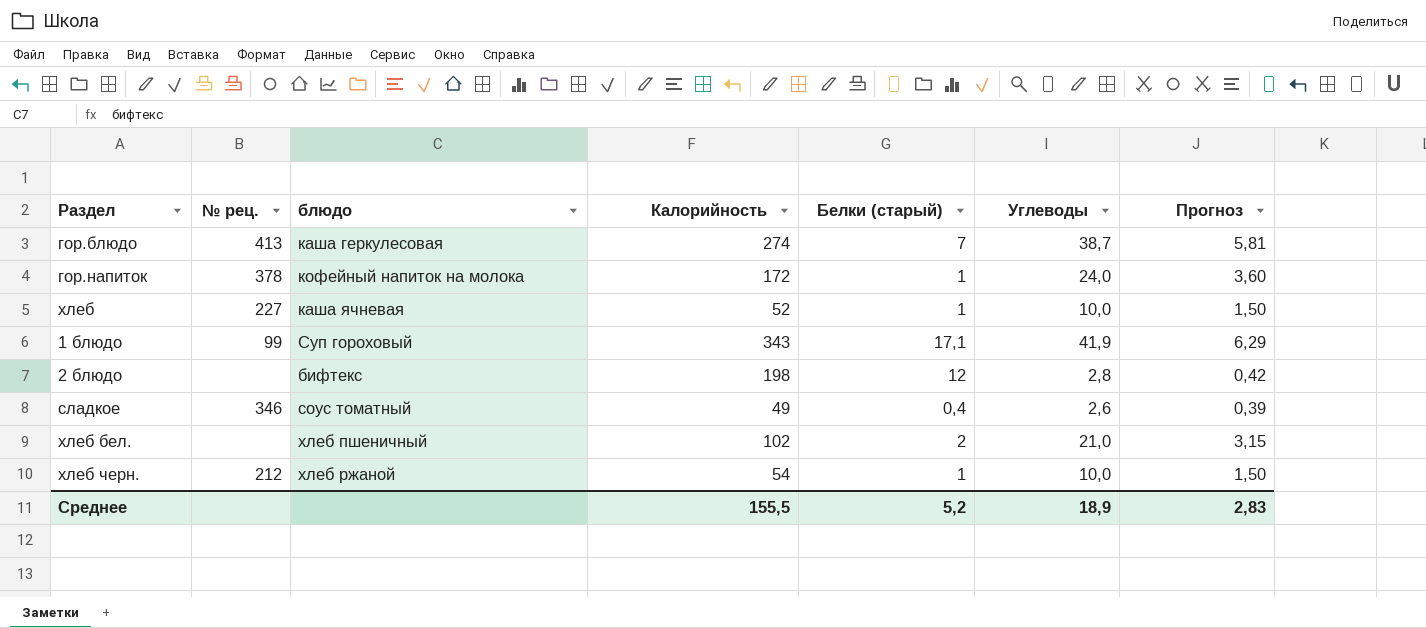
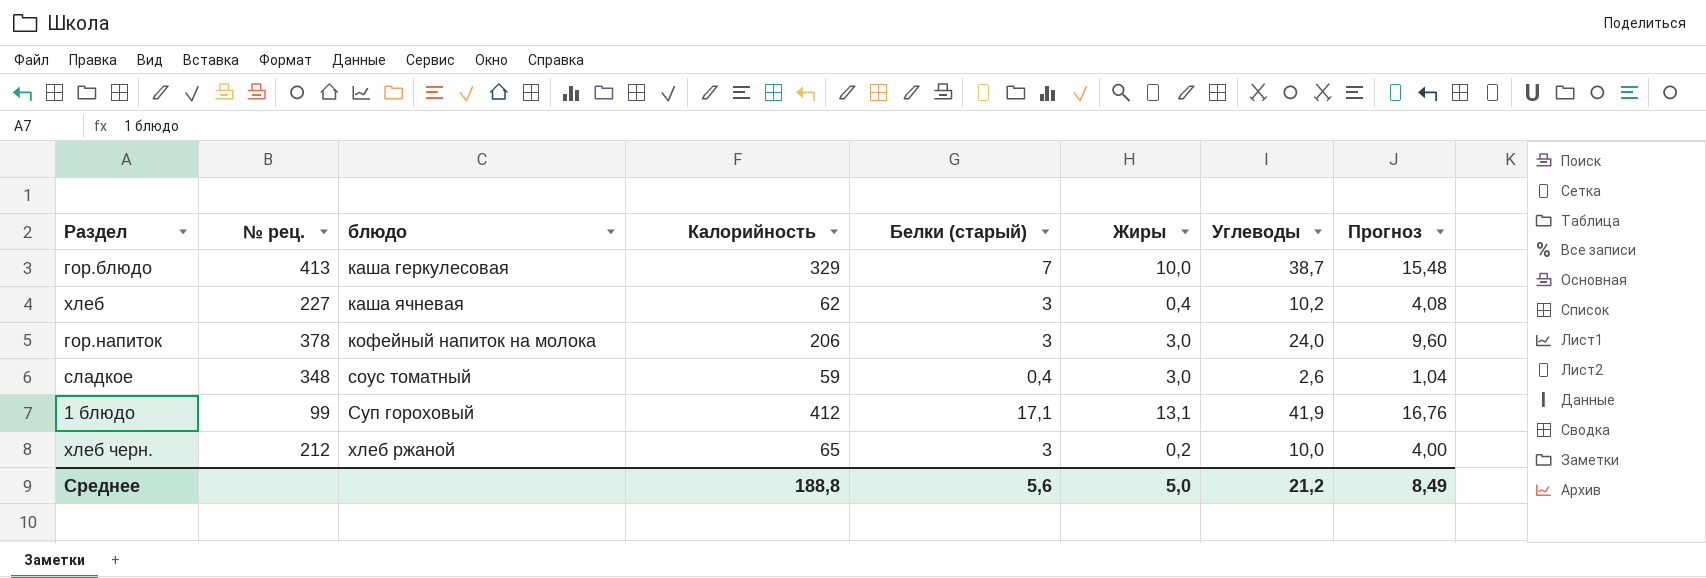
row order: none -> блюдо ascending
column Жиры | position: none -> 6
column Прогноз | formula: [Углеводы] * 0,15 -> [Углеводы] * 0,4
row 2 блюдо: none | бифтекс | 198 | 12 | 2,8 | 0,42 -> none
row хлеб бел.: none | хлеб пшеничный | 102 | 2 | 21,0 | 3,15 -> none
гор.блюдо | Калорийность: 274 -> 329
хлеб | Калорийность: 52 -> 62
хлеб | Белки (старый): 1 -> 3
хлеб | Углеводы: 10,0 -> 10,2
гор.напиток | Калорийность: 172 -> 206
гор.напиток | Белки (старый): 1 -> 3
сладкое | № рец.: 346 -> 348
сладкое | Калорийность: 49 -> 59
1 блюдо | Калорийность: 343 -> 412
хлеб черн. | Калорийность: 54 -> 65
хлеб черн. | Белки (старый): 1 -> 3
Среднее | Калорийность: 155,5 -> 188,8
Среднее | Белки (старый): 5,2 -> 5,6
Среднее | Углеводы: 18,9 -> 21,2
Среднее | Прогноз: 2,83 -> 8,49

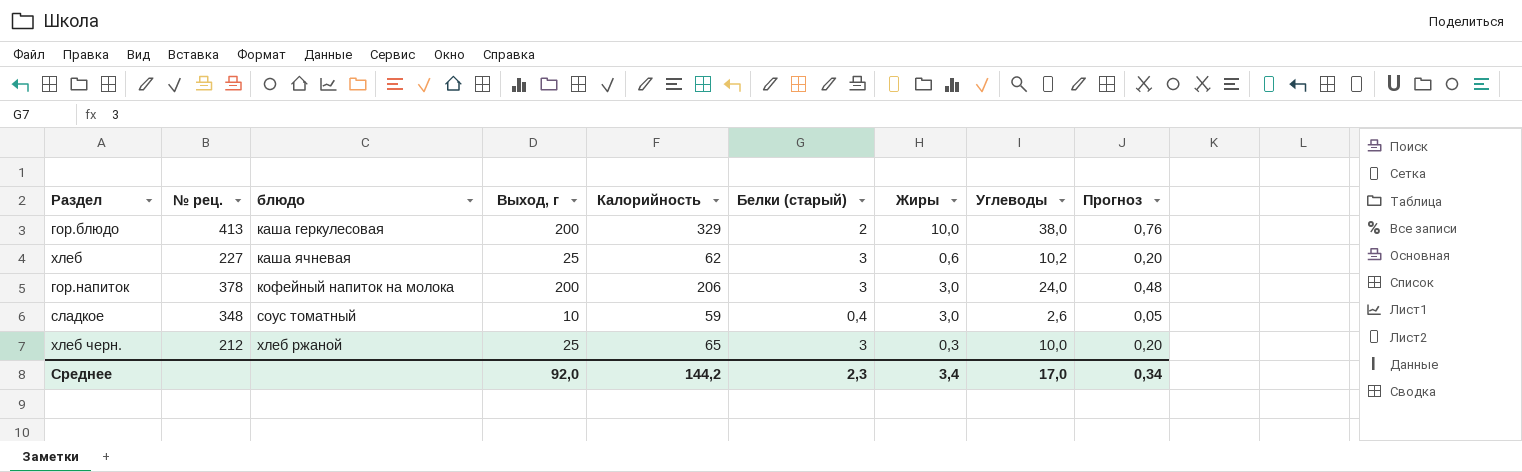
column Выход, г | position: none -> 4
column Прогноз | formula: [Углеводы] * 0,4 -> [Углеводы] * 0,02
row 1 блюдо: 99 | Суп гороховый | 412 | 17,1 | 13,1 | 41,9 | 16,76 -> none
гор.блюдо | Белки (старый): 7 -> 2
гор.блюдо | Углеводы: 38,7 -> 38,0
хлеб | Жиры: 0,4 -> 0,6
хлеб черн. | Жиры: 0,2 -> 0,3
Среднее | Калорийность: 188,8 -> 144,2
Среднее | Белки (старый): 5,6 -> 2,3
Среднее | Жиры: 5,0 -> 3,4
Среднее | Углеводы: 21,2 -> 17,0
Среднее | Прогноз: 8,49 -> 0,34

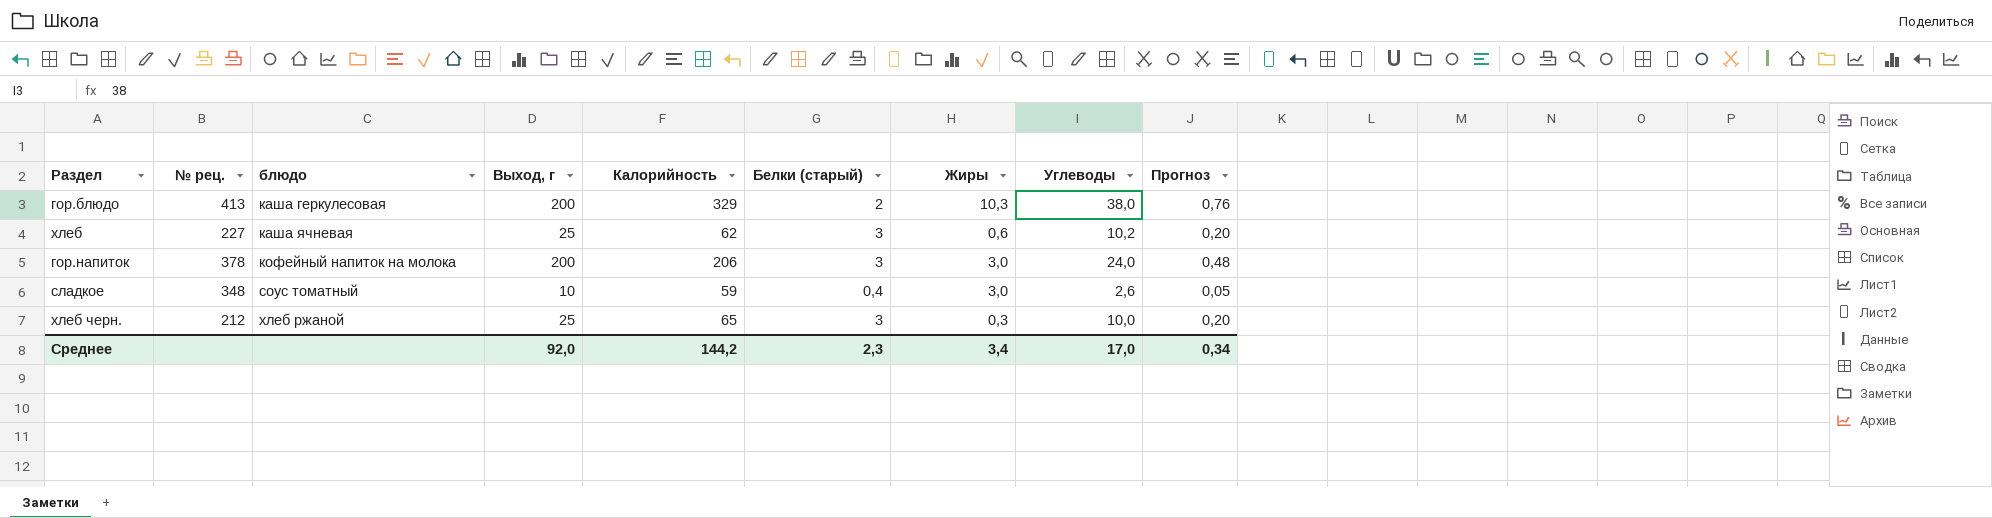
гор.блюдо | Жиры: 10,0 -> 10,3

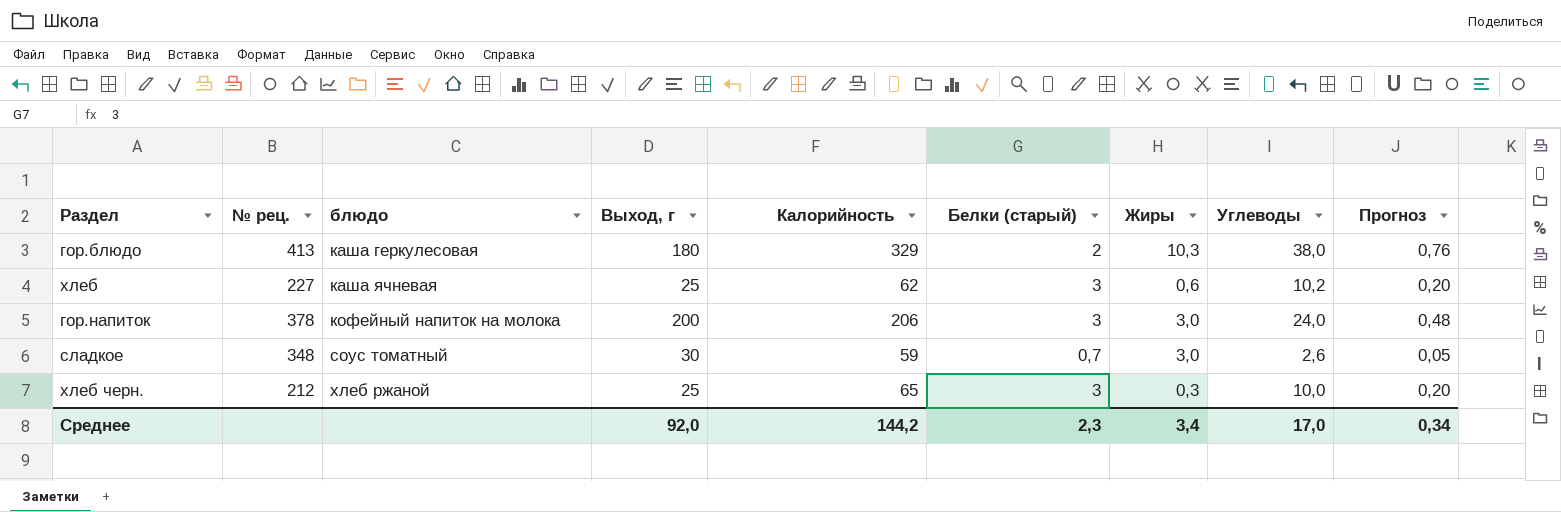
гор.блюдо | Выход, г: 200 -> 180
сладкое | Выход, г: 10 -> 30
сладкое | Белки (старый): 0,4 -> 0,7

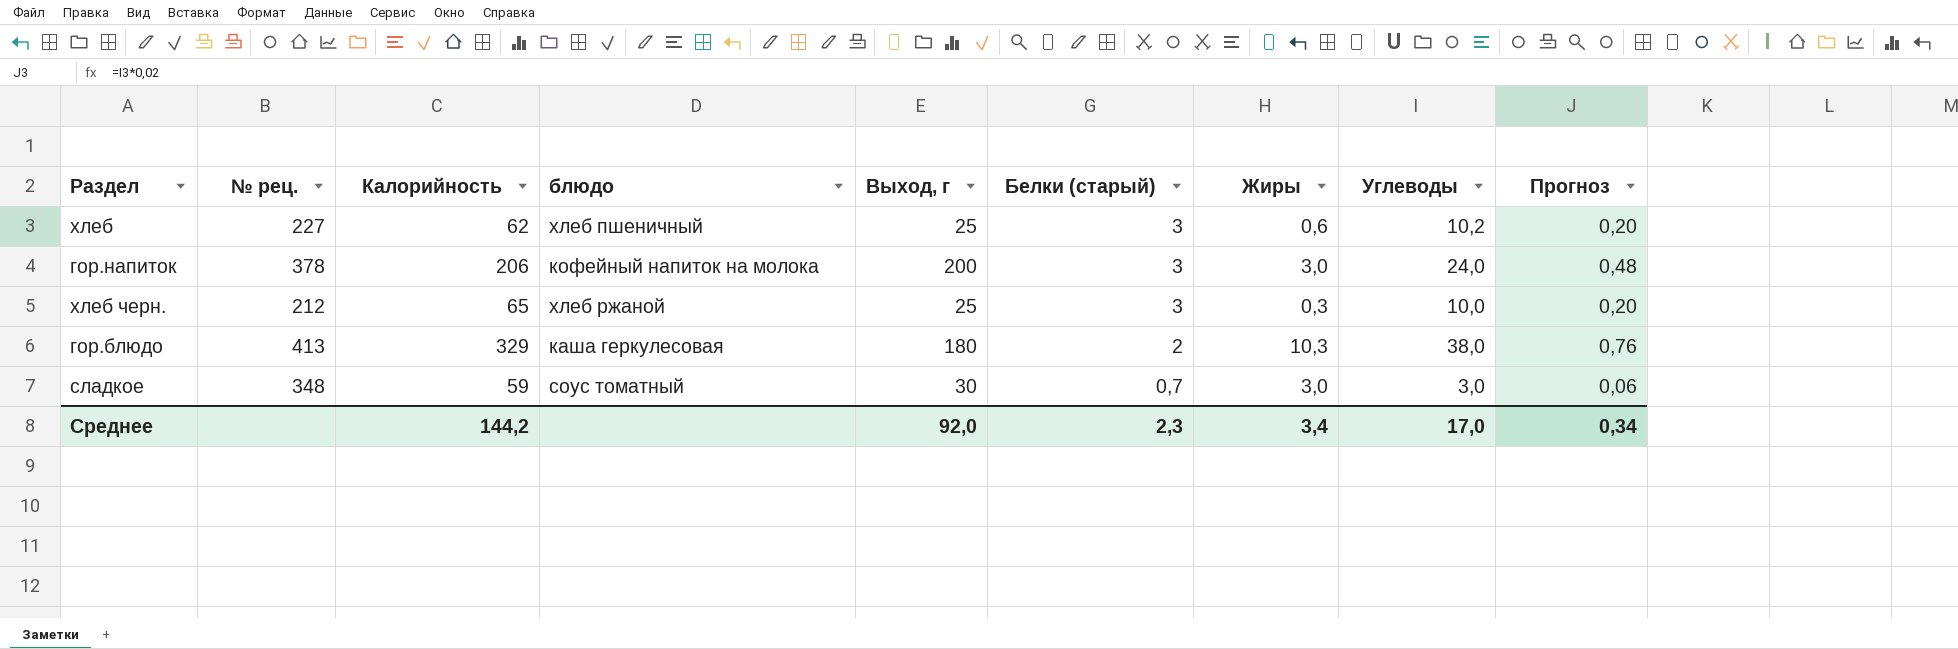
row order: блюдо ascending -> Белки (старый) descending
column Калорийность | position: 5 -> 3
хлеб | блюдо: каша ячневая -> хлеб пшеничный
сладкое | Углеводы: 2,6 -> 3,0
сладкое | Прогноз: 0,05 -> 0,06

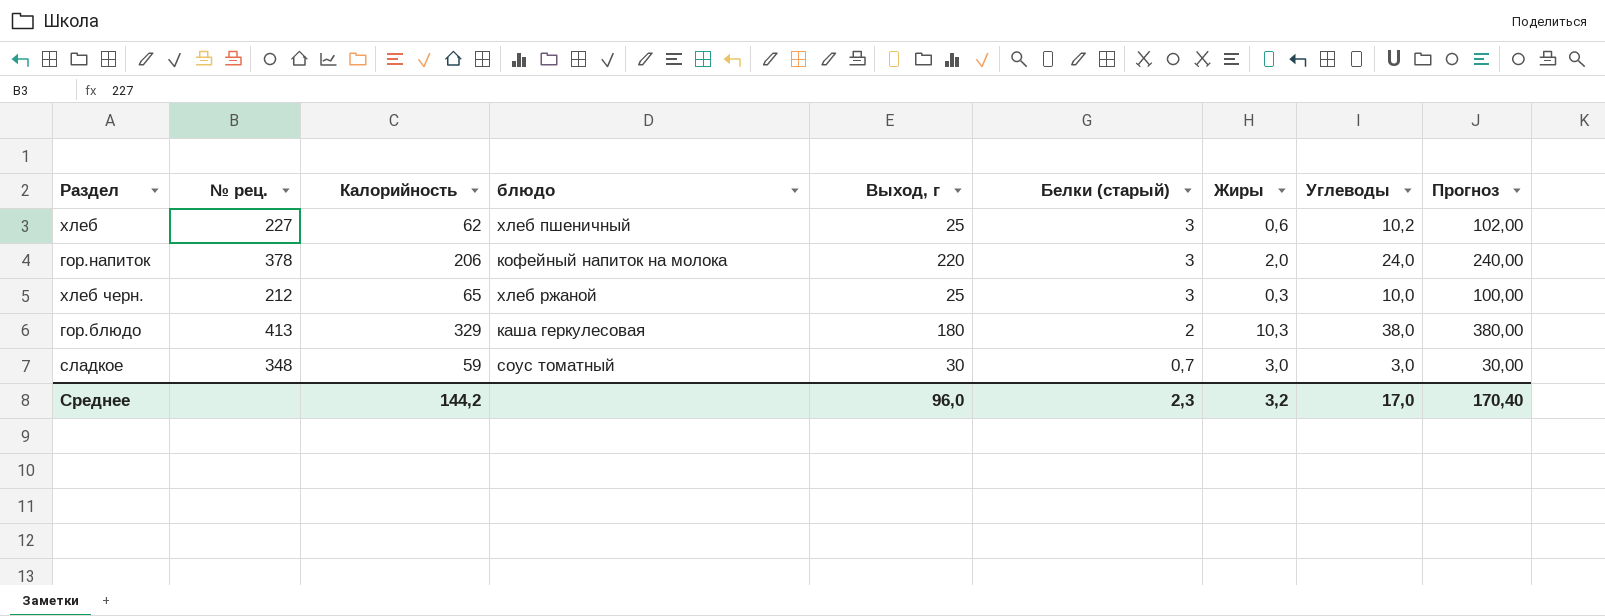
column Прогноз | formula: [Углеводы] * 0,02 -> [Углеводы] * 10
гор.напиток | Выход, г: 200 -> 220
гор.напиток | Жиры: 3,0 -> 2,0
Среднее | Выход, г: 92,0 -> 96,0
Среднее | Жиры: 3,4 -> 3,2
Среднее | Прогноз: 0,34 -> 170,40

